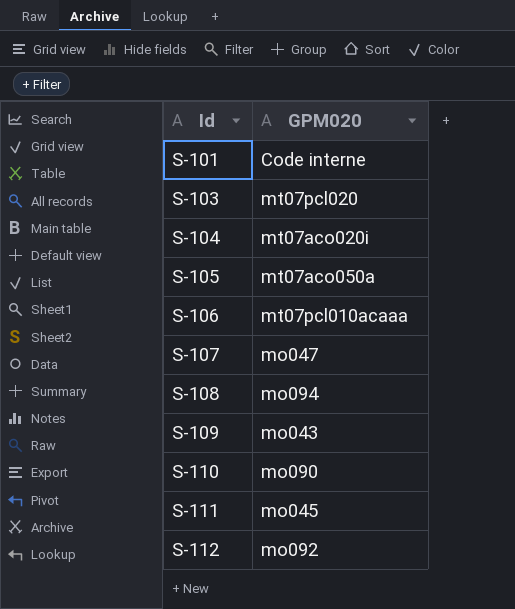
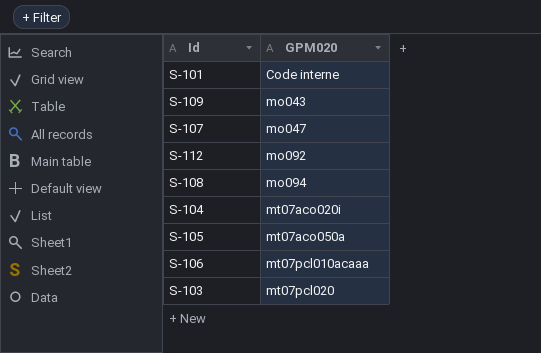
row order: Id ascending -> GPM020 ascending
row S-110: mo090 -> none
row S-111: mo045 -> none

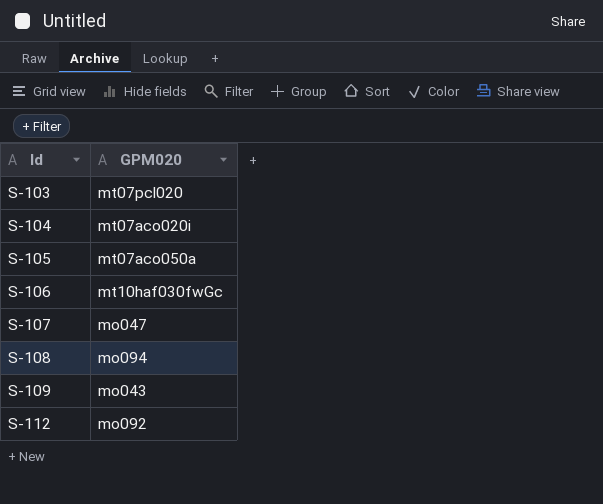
row order: GPM020 ascending -> Id ascending
row S-101: Code interne -> none
S-106 | GPM020: mt07pcl010acaaa -> mt10haf030fwGc

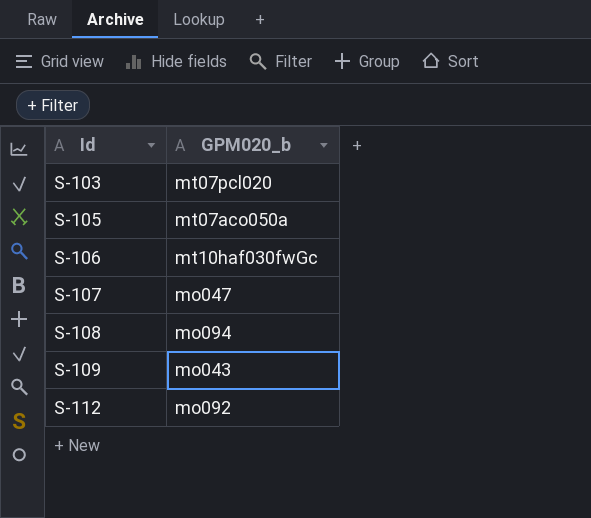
column name: GPM020 -> GPM020_b
row S-104: mt07aco020i -> none

